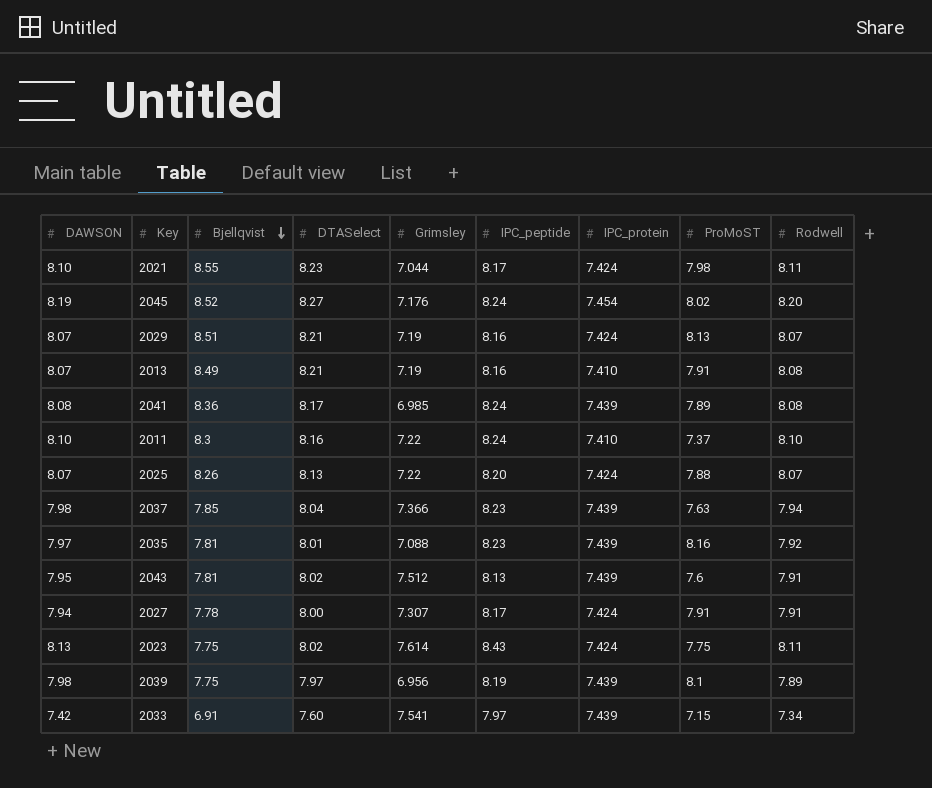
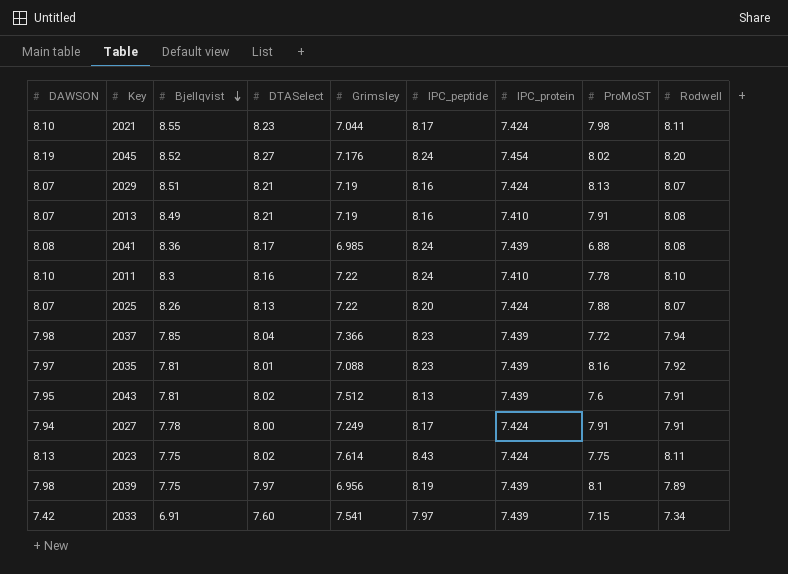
2041 | ProMoST: 7.89 -> 6.88
2011 | ProMoST: 7.37 -> 7.78
2037 | ProMoST: 7.63 -> 7.72
2027 | Grimsley: 7.307 -> 7.249

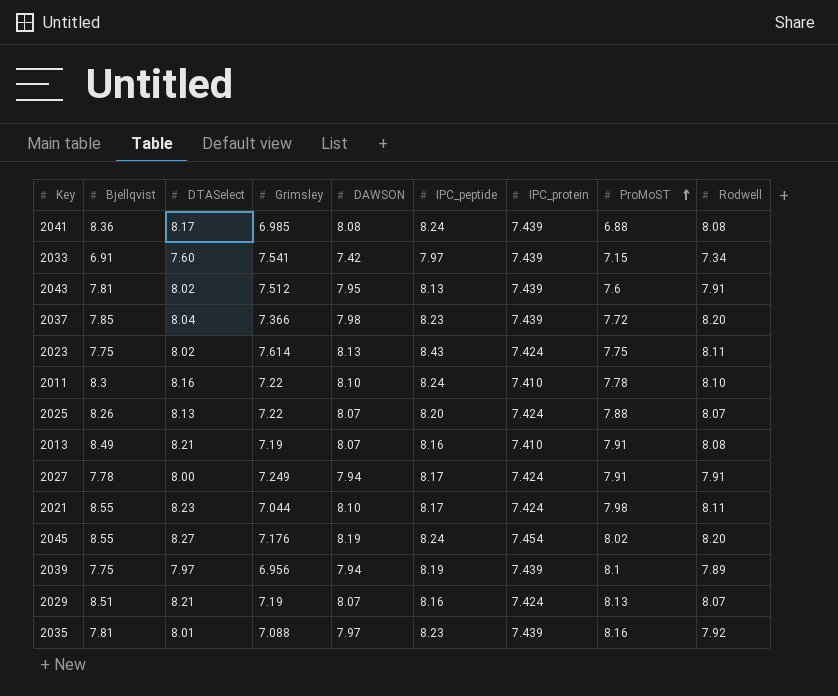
row order: Bjellqvist descending -> ProMoST ascending
column DAWSON | position: 1 -> 5
2037 | Rodwell: 7.94 -> 8.20
2045 | Bjellqvist: 8.52 -> 8.55
2039 | DAWSON: 7.98 -> 7.94

